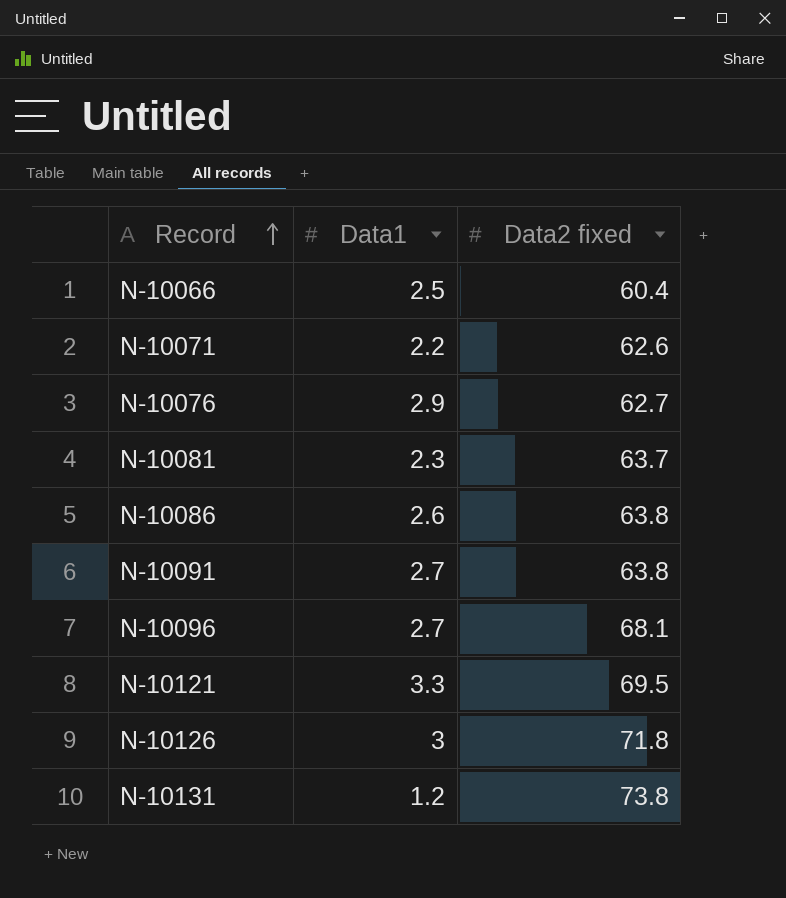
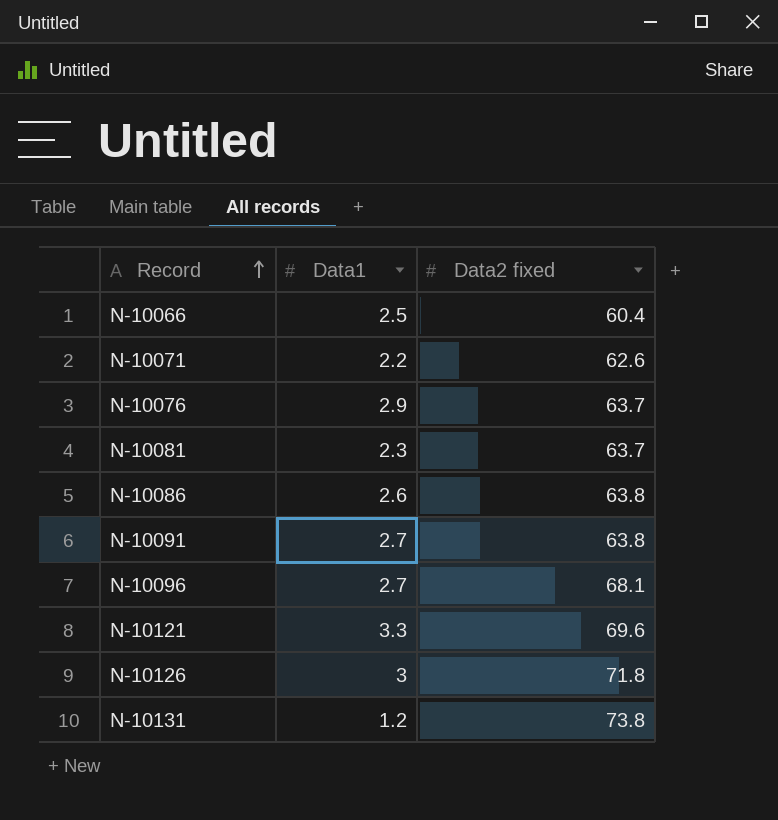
N-10076 | Data2 fixed: 62.7 -> 63.7
N-10121 | Data2 fixed: 69.5 -> 69.6

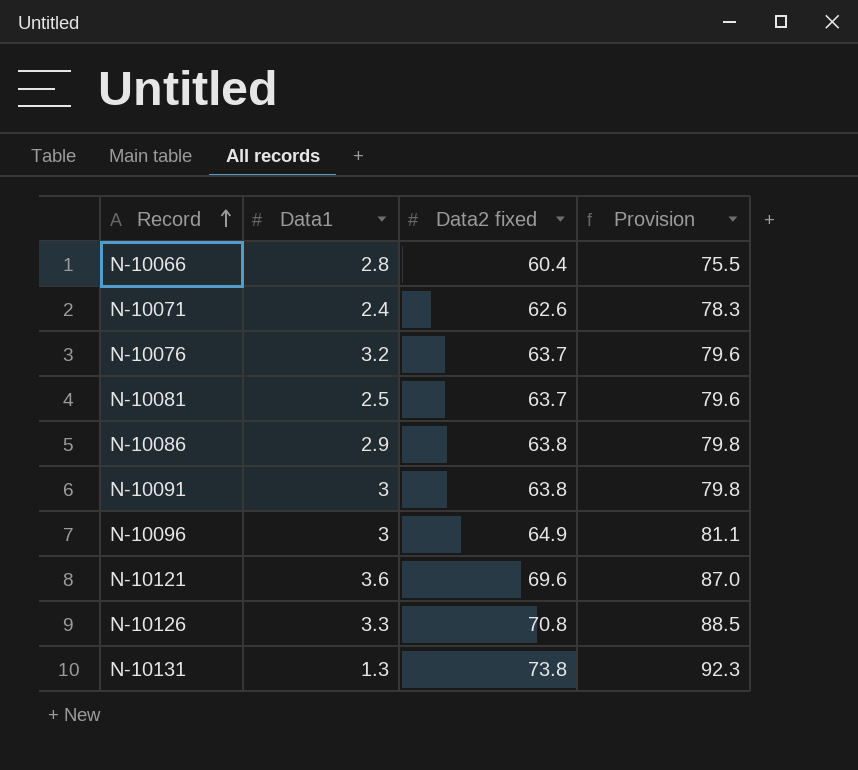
column Provision | formula: none -> [Data2 fixed] * 1.25
N-10066 | Data1: 2.5 -> 2.8
N-10071 | Data1: 2.2 -> 2.4
N-10076 | Data1: 2.9 -> 3.2
N-10081 | Data1: 2.3 -> 2.5
N-10086 | Data1: 2.6 -> 2.9
N-10091 | Data1: 2.7 -> 3
N-10096 | Data1: 2.7 -> 3
N-10096 | Data2 fixed: 68.1 -> 64.9
N-10121 | Data1: 3.3 -> 3.6
N-10126 | Data1: 3 -> 3.3
N-10126 | Data2 fixed: 71.8 -> 70.8
N-10131 | Data1: 1.2 -> 1.3

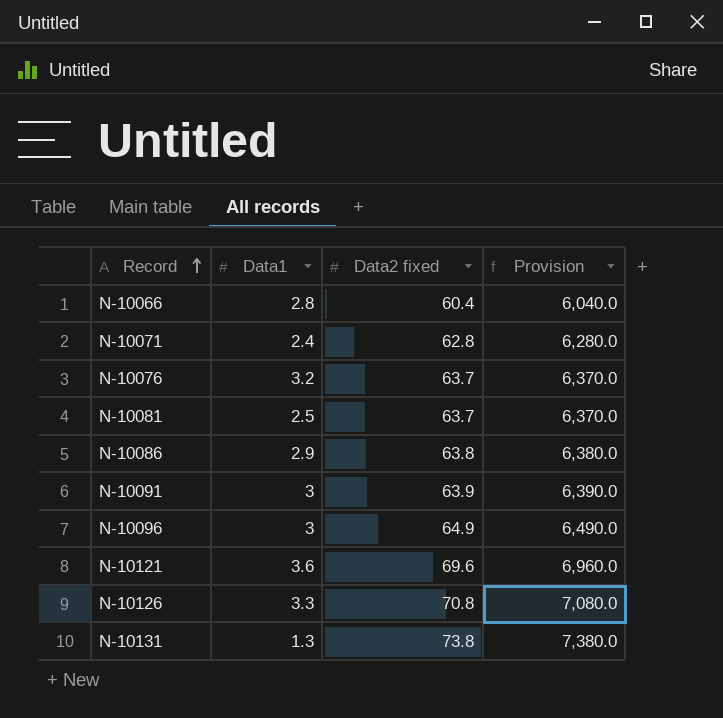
column Provision | formula: [Data2 fixed] * 1.25 -> [Data2 fixed] * 100
N-10071 | Data2 fixed: 62.6 -> 62.8
N-10091 | Data2 fixed: 63.8 -> 63.9

